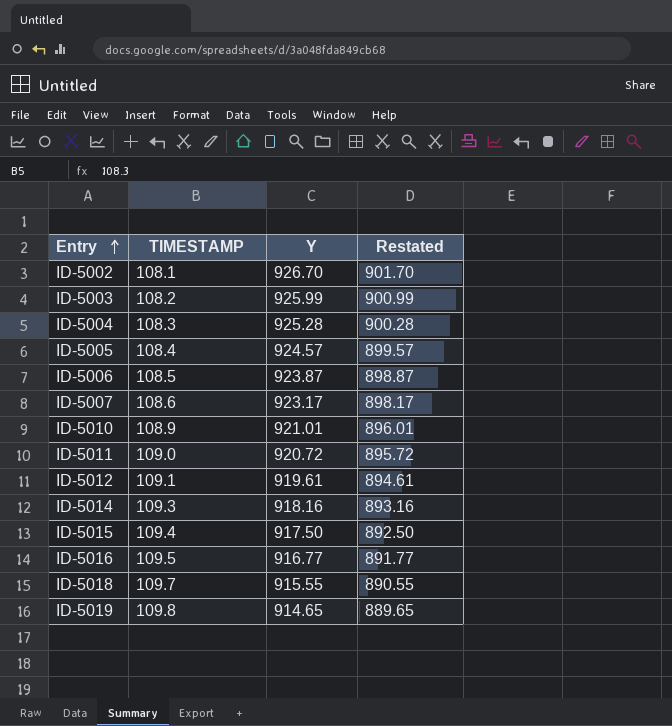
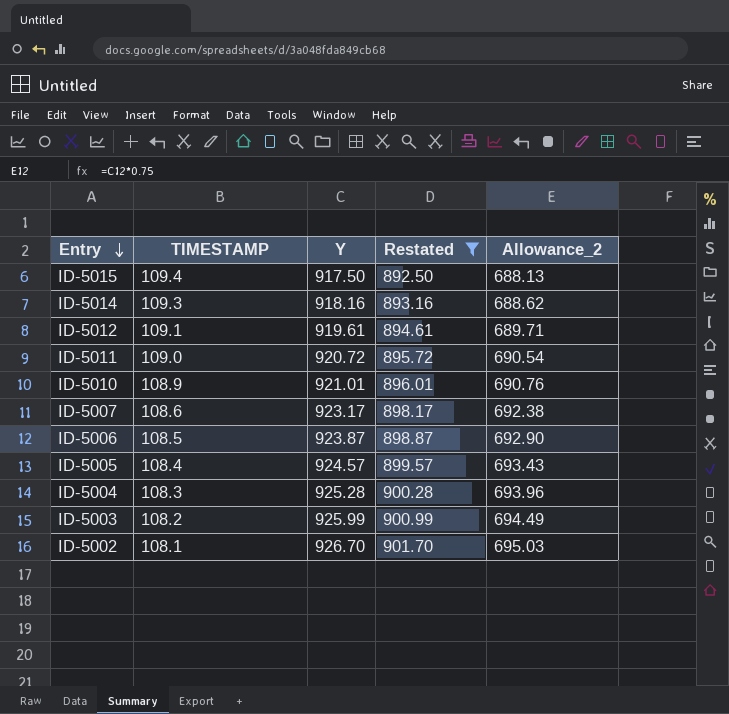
filter: none -> Restated >= 892.50
row order: Entry ascending -> Entry descending
column Allowance_2 | formula: none -> [Y] * 0.75

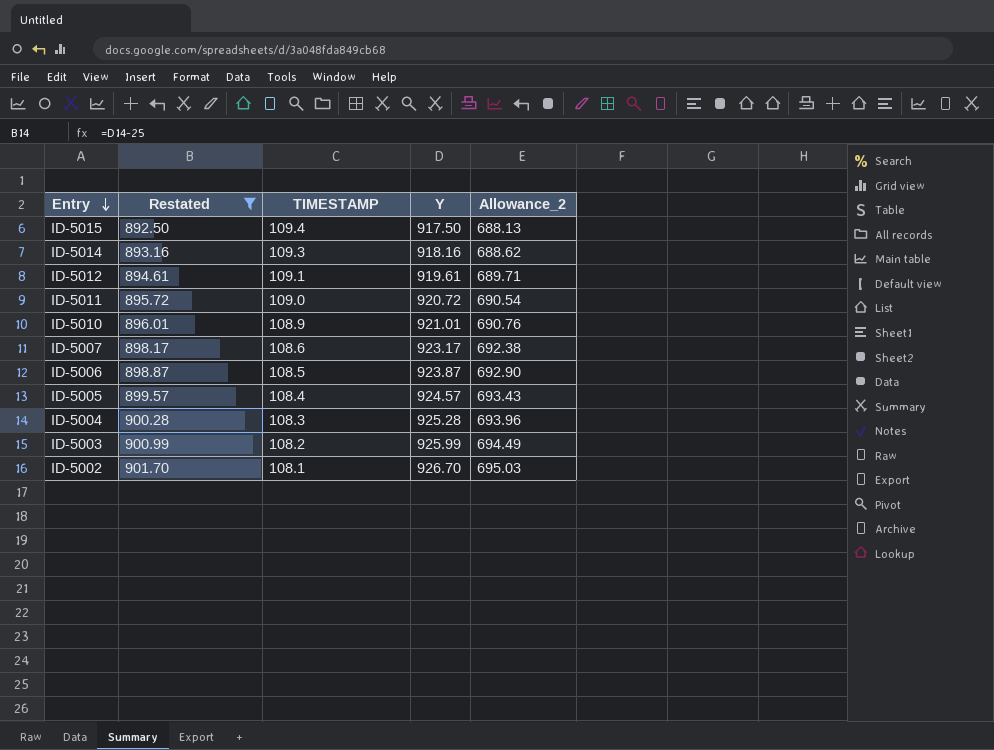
column Restated | position: 4 -> 2

